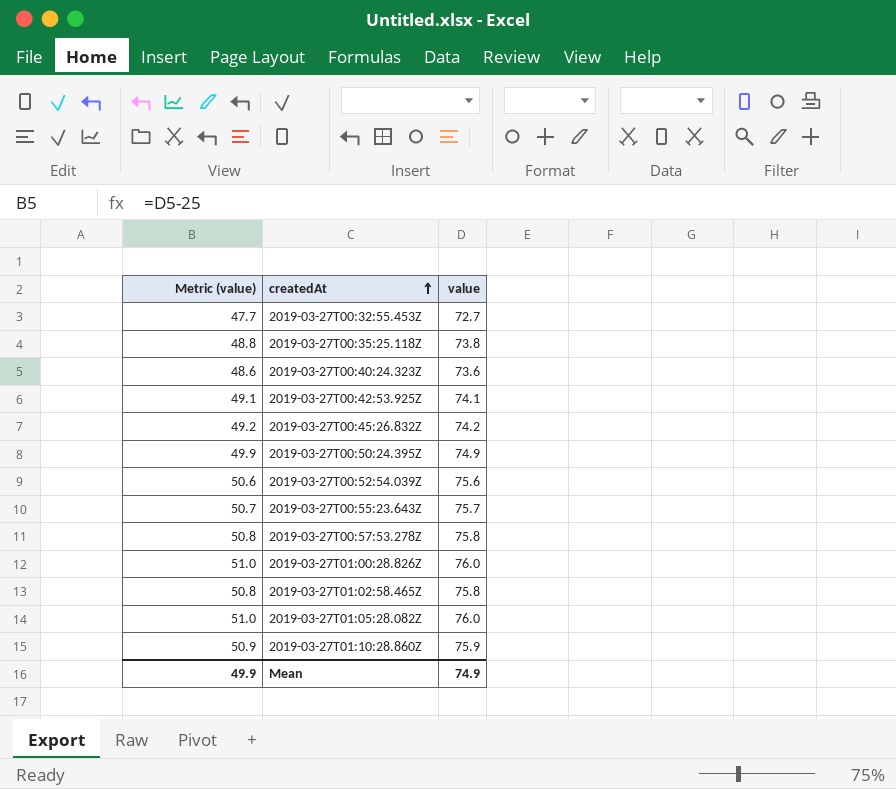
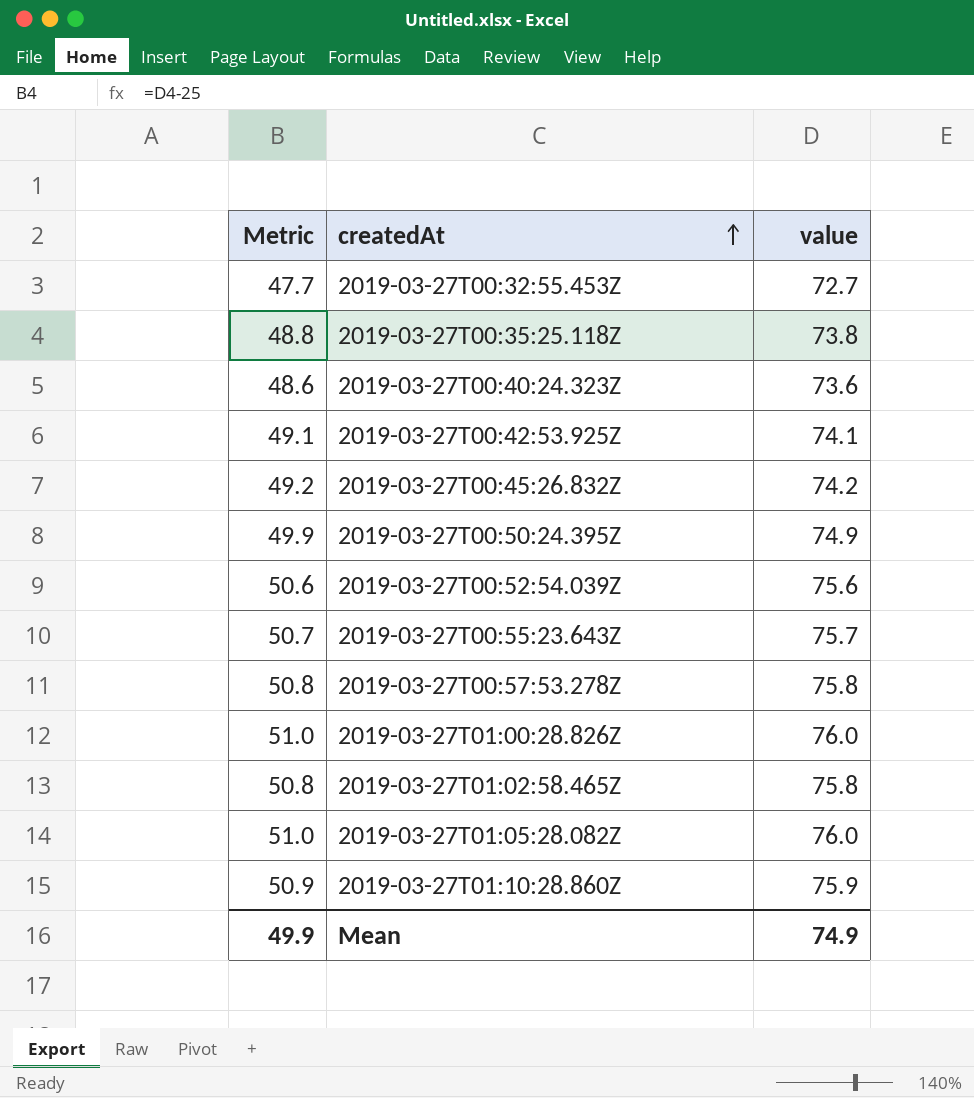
column name: Metric (value) -> Metric

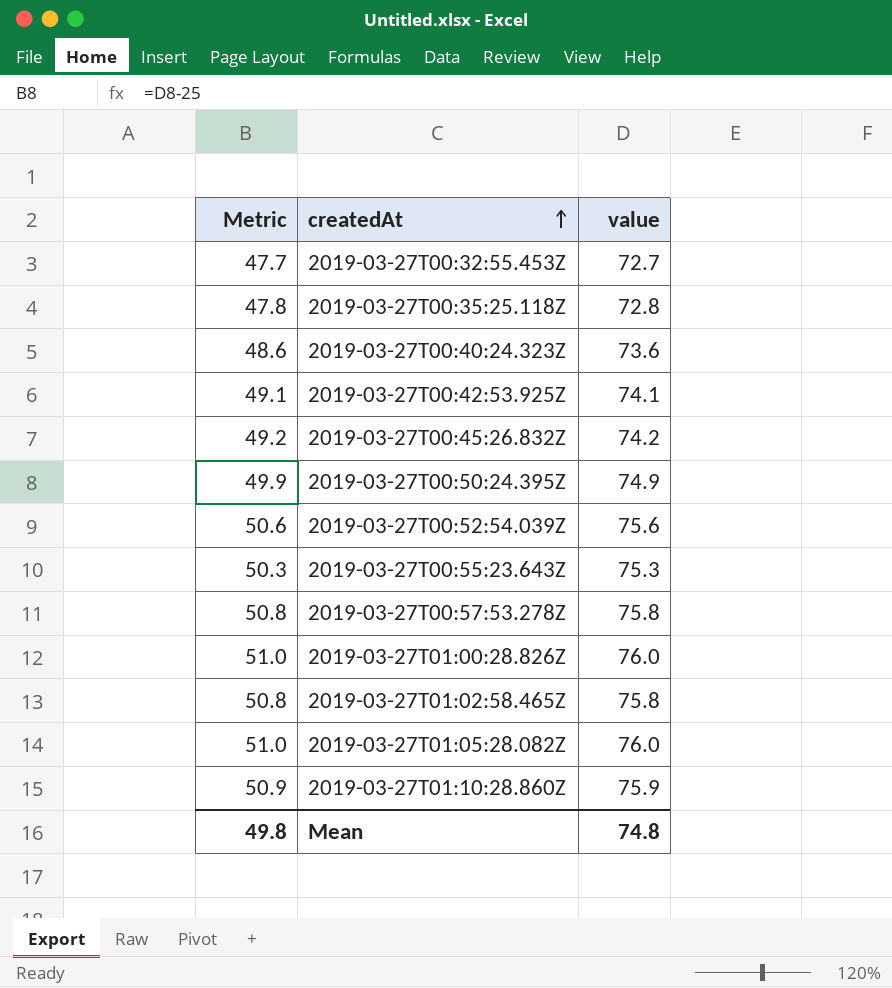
2019-03-27T00:35:25.118Z | Metric: 48.8 -> 47.8
2019-03-27T00:35:25.118Z | value: 73.8 -> 72.8
2019-03-27T00:55:23.643Z | Metric: 50.7 -> 50.3
2019-03-27T00:55:23.643Z | value: 75.7 -> 75.3
Mean | Metric: 49.9 -> 49.8
Mean | value: 74.9 -> 74.8

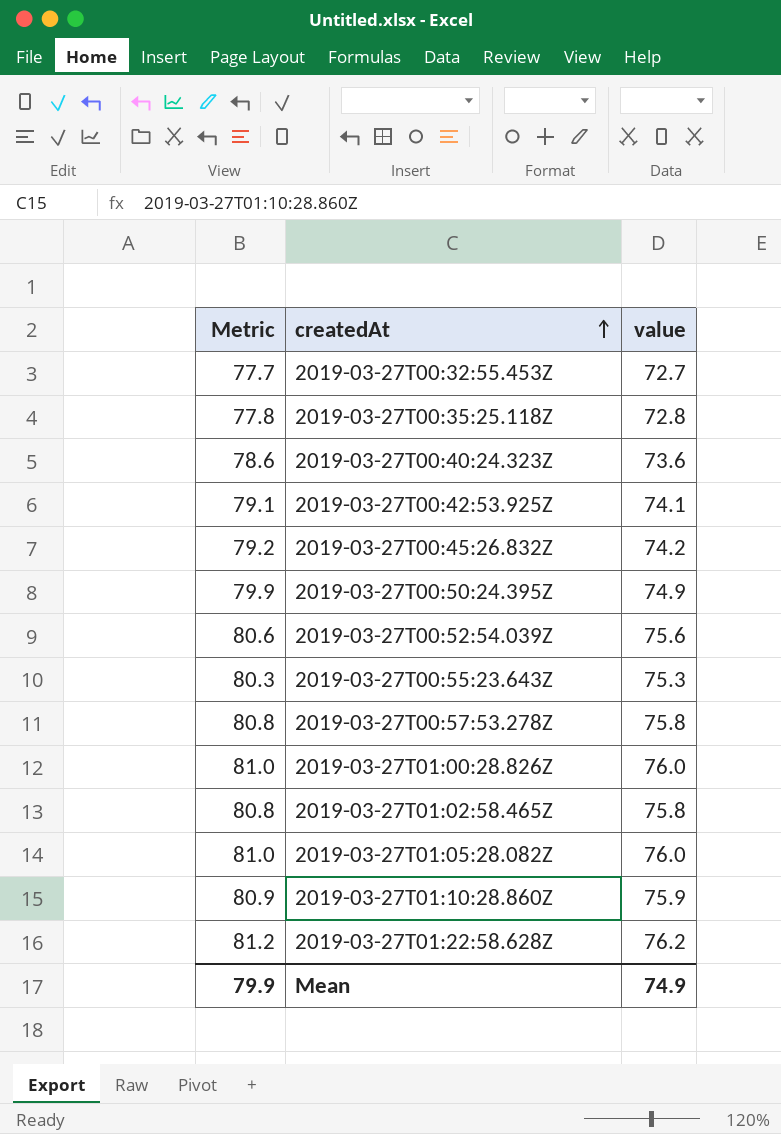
column Metric | formula: [value] - 25 -> [value] + 5
row 2019-03-27T01:22:58.628Z: none -> 81.2 | 76.2
Mean | Metric: 49.8 -> 79.9
Mean | value: 74.8 -> 74.9

